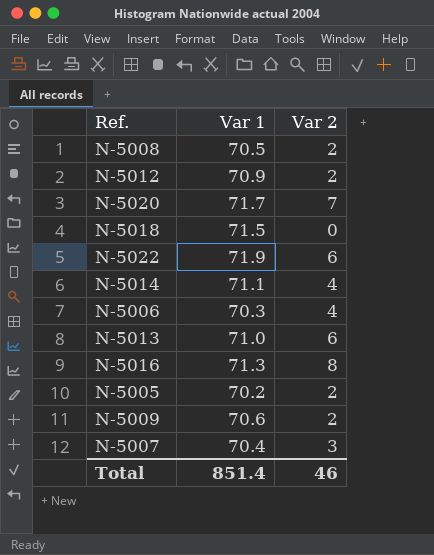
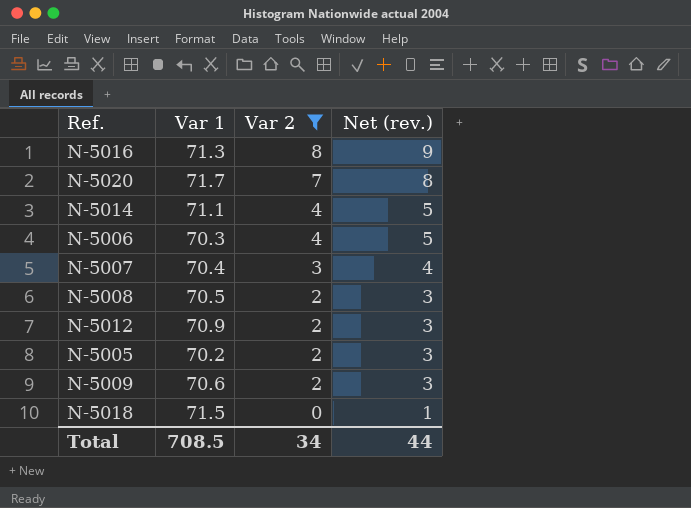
filter: none -> Var 2 != 6
row order: none -> Var 2 descending
column Net (rev.) | formula: none -> [Var 2] + 1
Total | Var 1: 851.4 -> 708.5
Total | Var 2: 46 -> 34

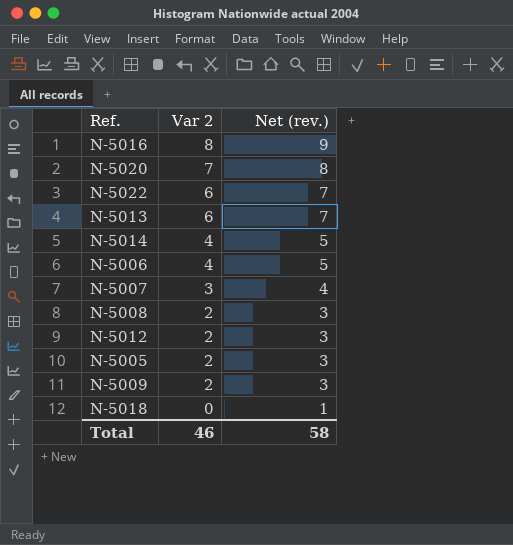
filter: Var 2 != 6 -> none
column Var 1 | position: 2 -> none
Total | Var 2: 34 -> 46
Total | Net (rev.): 44 -> 58

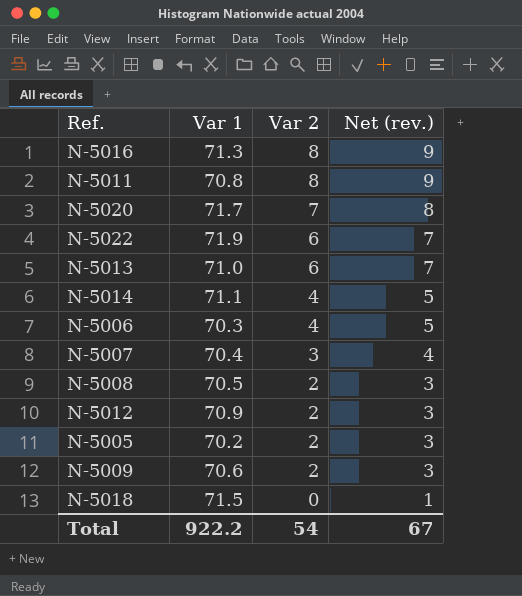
column Var 1 | position: none -> 2
row N-5011: none -> 70.8 | 8 | 9
Total | Var 2: 46 -> 54
Total | Net (rev.): 58 -> 67

